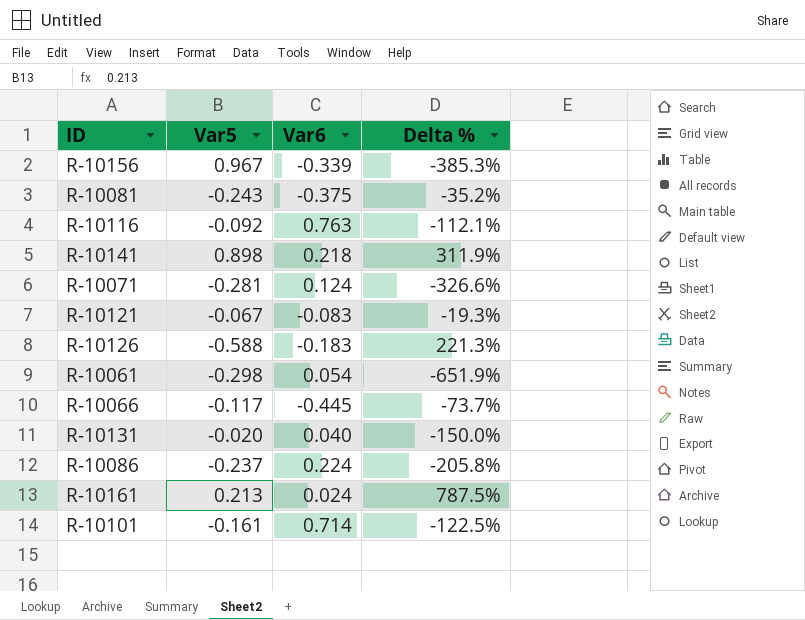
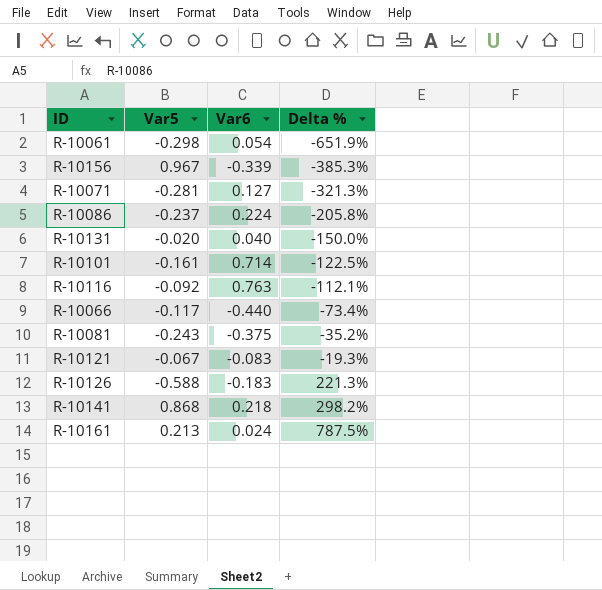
row order: none -> Delta % ascending
R-10071 | Var6: 0.124 -> 0.127
R-10071 | Delta %: -326.6% -> -321.3%
R-10066 | Var6: -0.445 -> -0.440
R-10066 | Delta %: -73.7% -> -73.4%
R-10141 | Var5: 0.898 -> 0.868
R-10141 | Delta %: 311.9% -> 298.2%

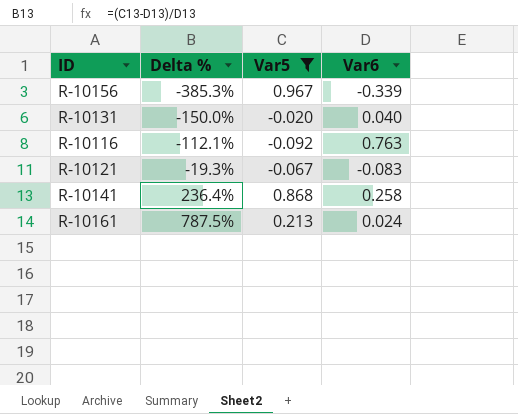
filter: none -> Var5 >= -0.092
column Delta % | position: 4 -> 2
R-10141 | Delta %: 298.2% -> 236.4%
R-10141 | Var6: 0.218 -> 0.258

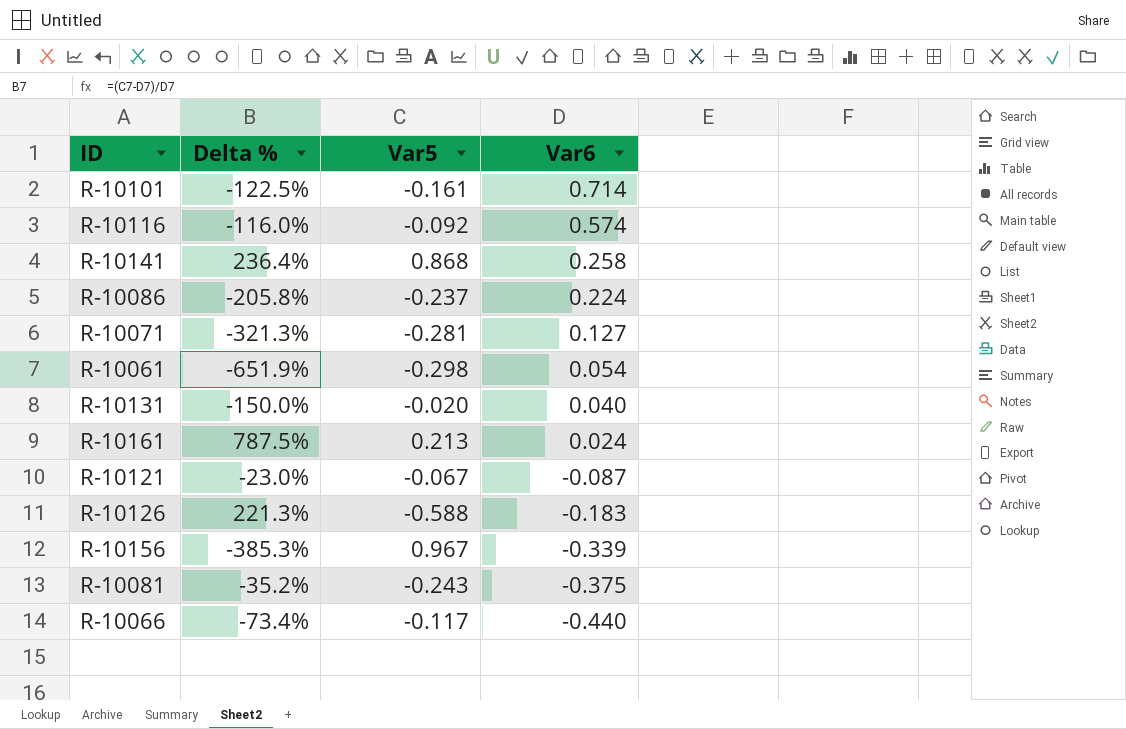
filter: Var5 >= -0.092 -> none
row order: Delta % ascending -> Var6 descending
R-10116 | Delta %: -112.1% -> -116.0%
R-10116 | Var6: 0.763 -> 0.574
R-10121 | Delta %: -19.3% -> -23.0%
R-10121 | Var6: -0.083 -> -0.087

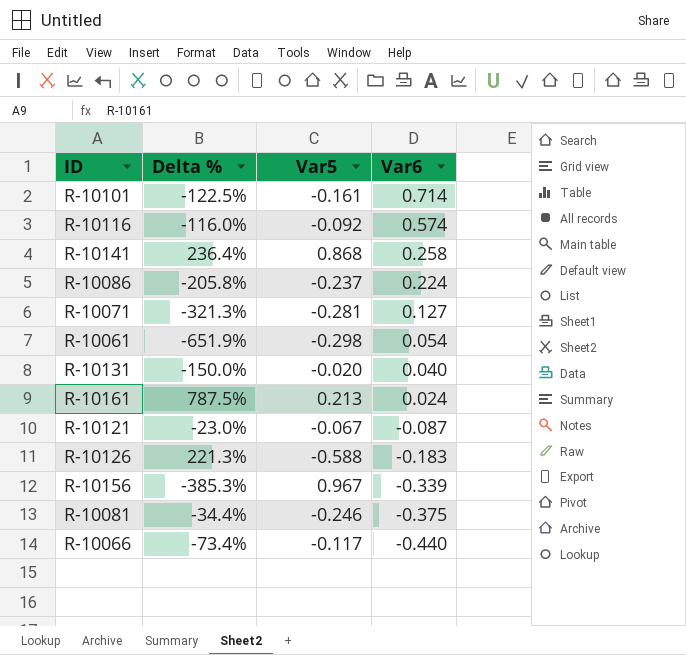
R-10081 | Delta %: -35.2% -> -34.4%
R-10081 | Var5: -0.243 -> -0.246

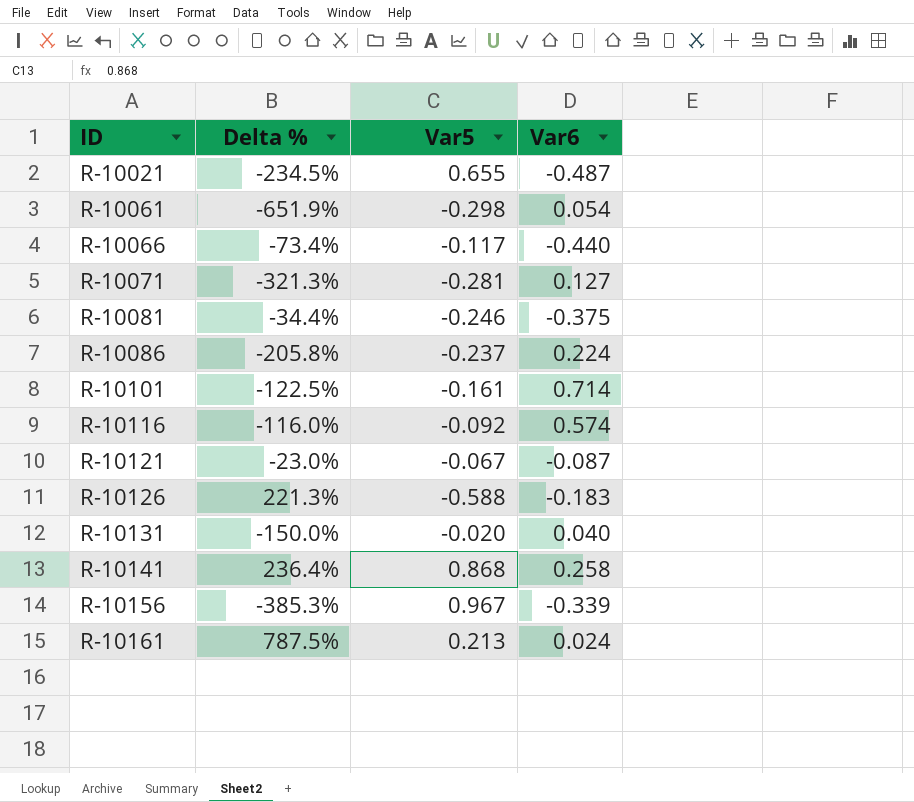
row order: Var6 descending -> ID ascending
row R-10021: none -> -234.5% | 0.655 | -0.487

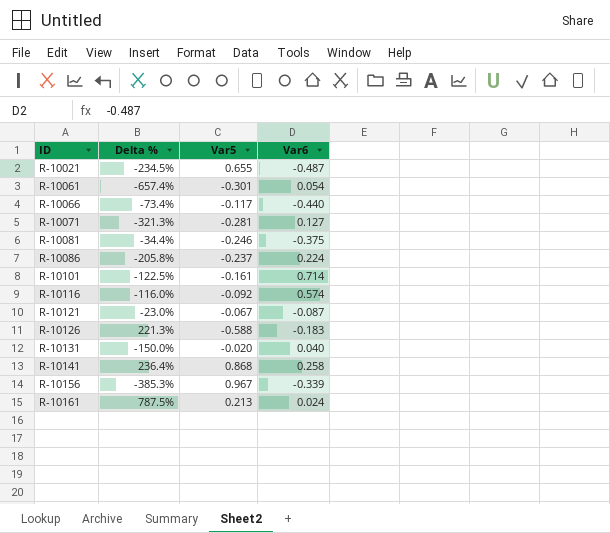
R-10061 | Delta %: -651.9% -> -657.4%
R-10061 | Var5: -0.298 -> -0.301

